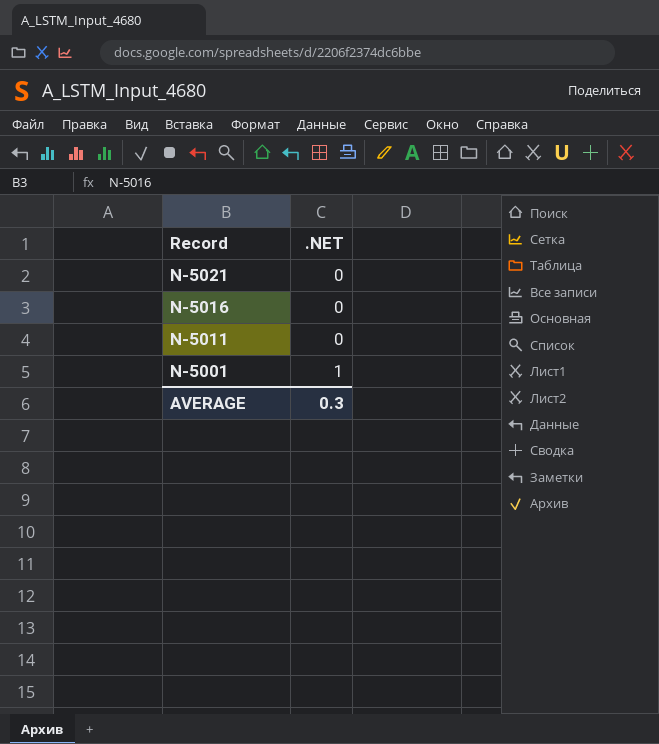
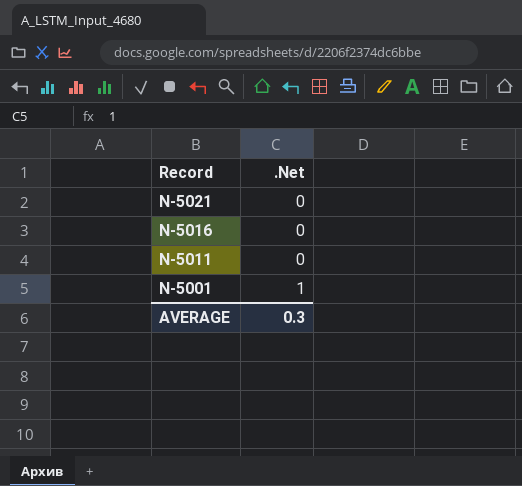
column name: .NET -> .Net

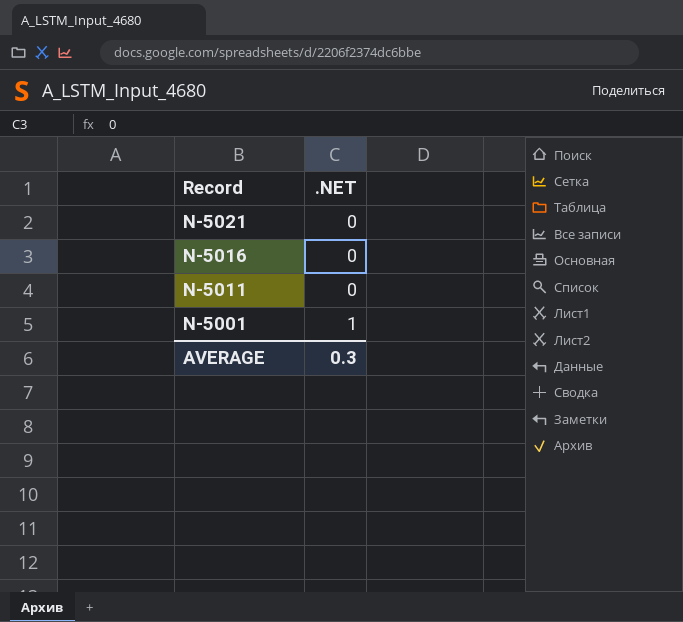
column name: .Net -> .NET

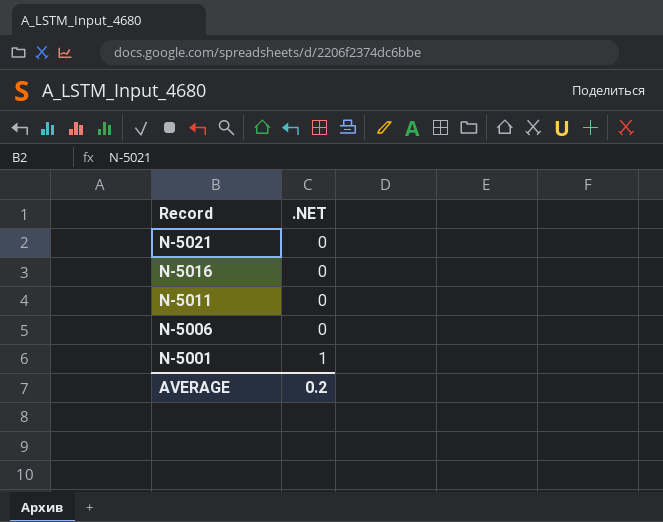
row N-5006: none -> 0
AVERAGE | .NET: 0.3 -> 0.2

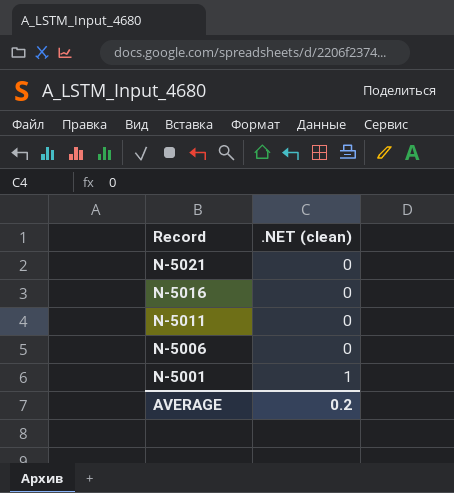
column name: .NET -> .NET (clean)

